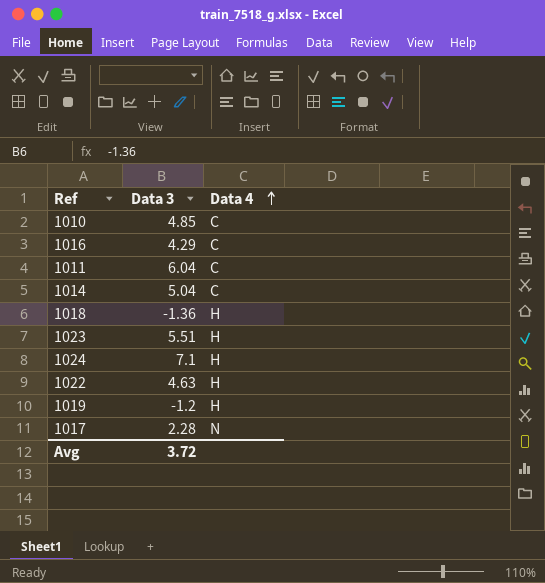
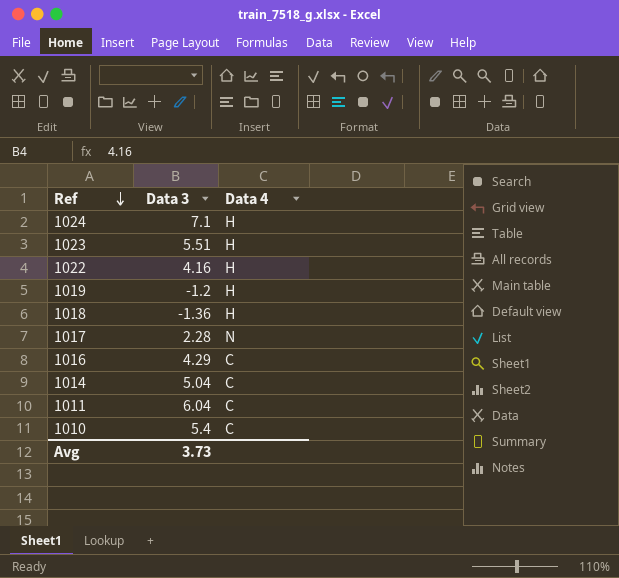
row order: Data 4 ascending -> Ref descending
1022 | Data 3: 4.63 -> 4.16
1010 | Data 3: 4.85 -> 5.4
Avg | Data 3: 3.72 -> 3.73

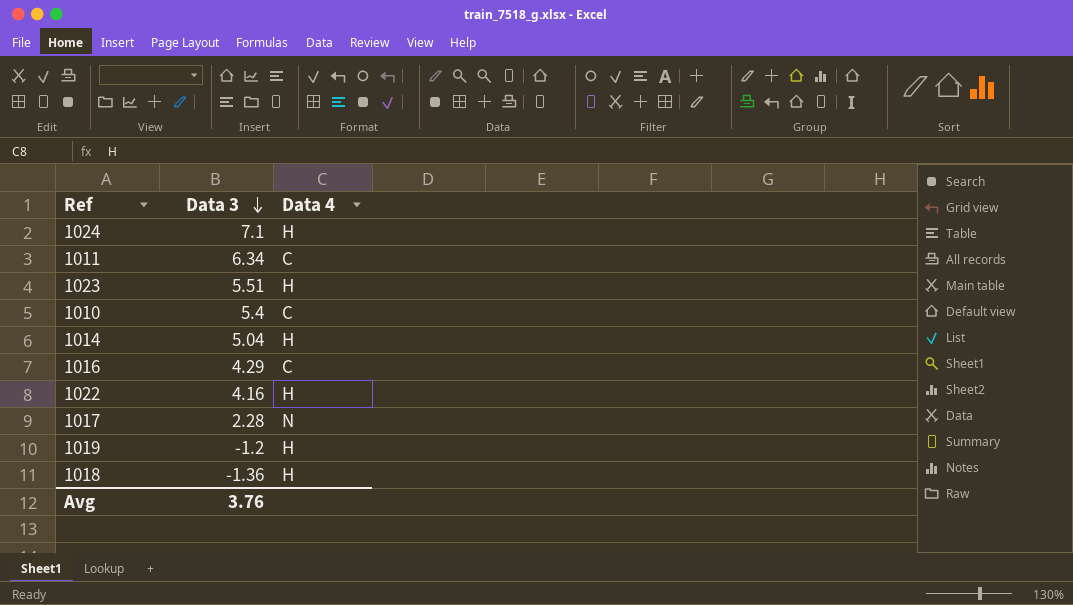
row order: Ref descending -> Data 3 descending
1011 | Data 3: 6.04 -> 6.34
1014 | Data 4: C -> H
Avg | Data 3: 3.73 -> 3.76

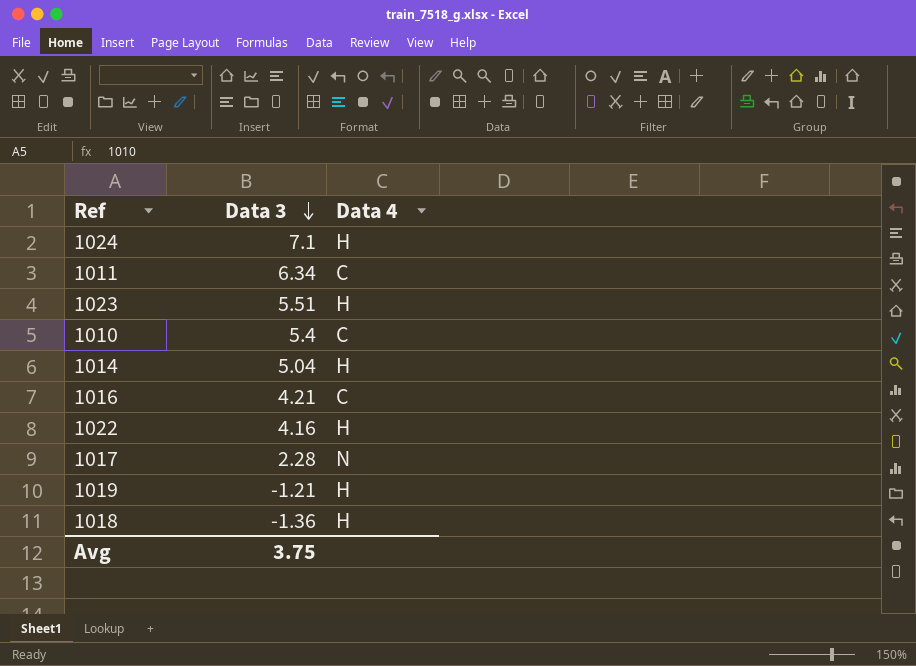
1016 | Data 3: 4.29 -> 4.21
1019 | Data 3: -1.2 -> -1.21
Avg | Data 3: 3.76 -> 3.75

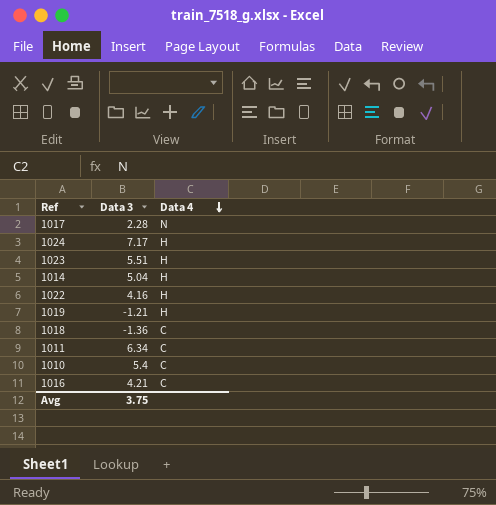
row order: Data 3 descending -> Data 4 descending
1024 | Data 3: 7.1 -> 7.17
1018 | Data 4: H -> C

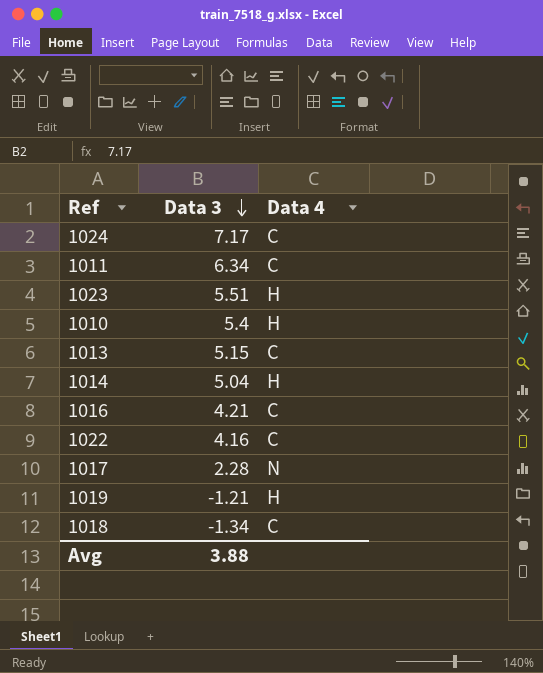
row order: Data 4 descending -> Data 3 descending
1024 | Data 4: H -> C
1010 | Data 4: C -> H
row 1013: none -> 5.15 | C
1022 | Data 4: H -> C
1018 | Data 3: -1.36 -> -1.34
Avg | Data 3: 3.75 -> 3.88

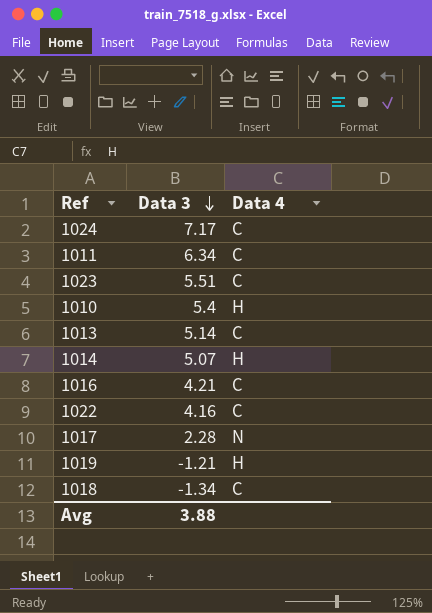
1023 | Data 4: H -> C
1013 | Data 3: 5.15 -> 5.14
1014 | Data 3: 5.04 -> 5.07

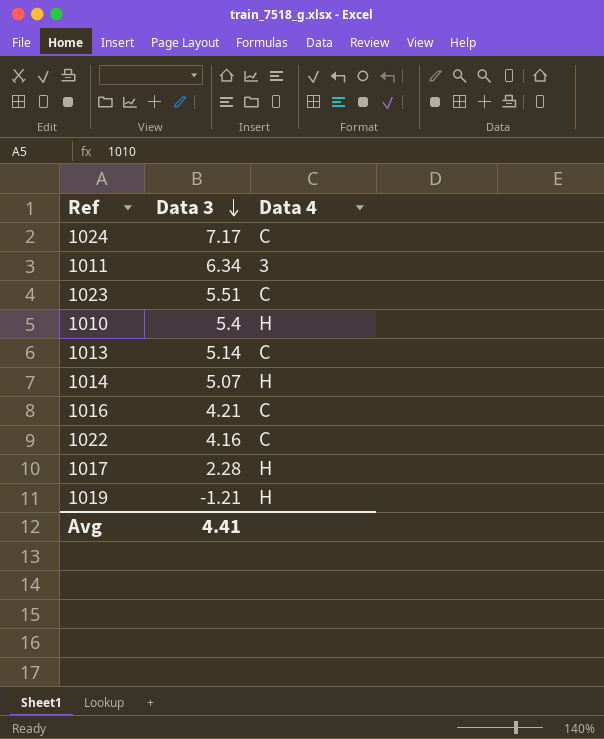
row 1018: -1.34 | C -> none
1011 | Data 4: C -> 3
1017 | Data 4: N -> H
Avg | Data 3: 3.88 -> 4.41

